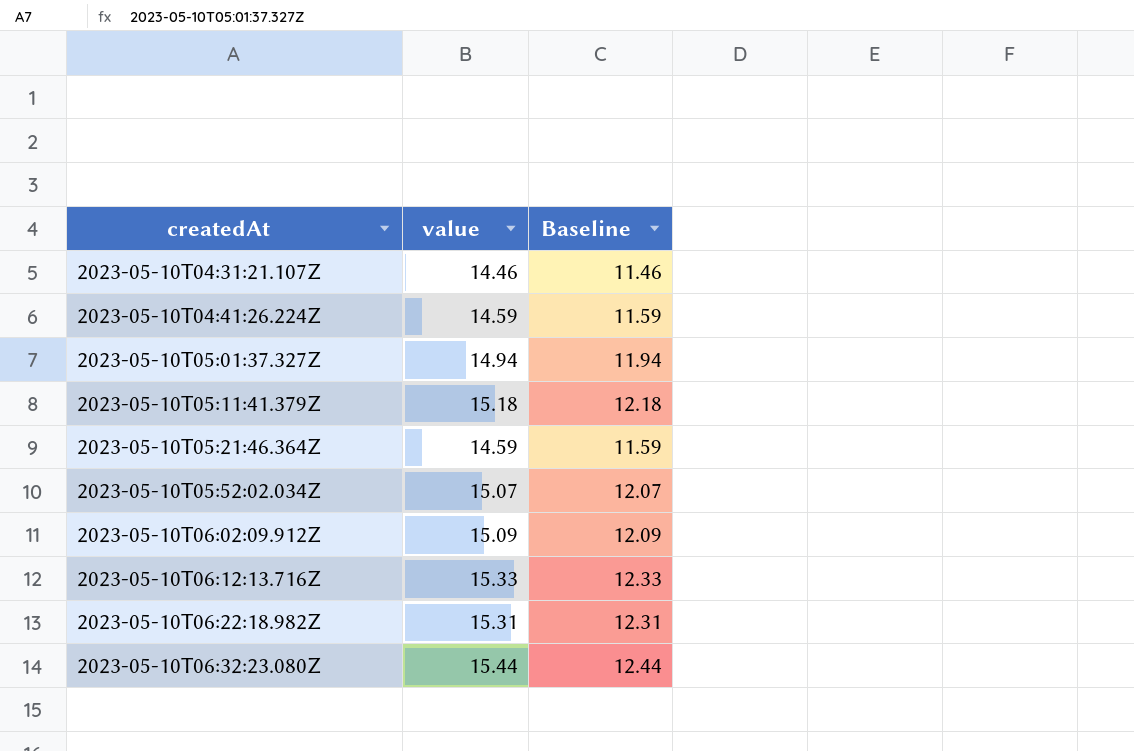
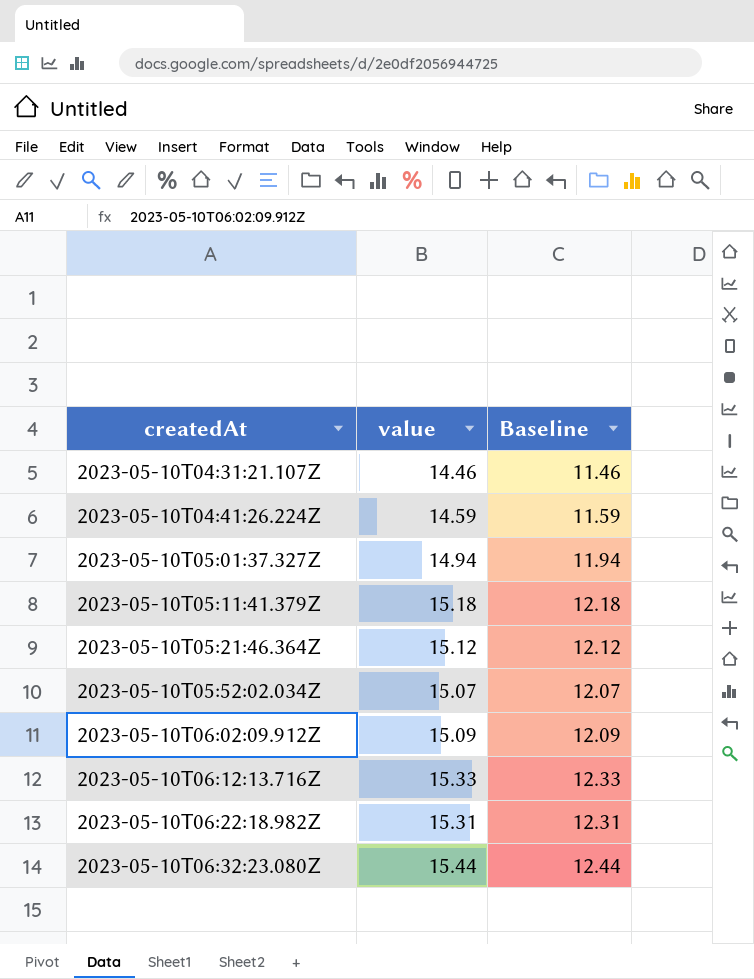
2023-05-10T05:21:46.364Z | value: 14.59 -> 15.12
2023-05-10T05:21:46.364Z | Baseline: 11.59 -> 12.12

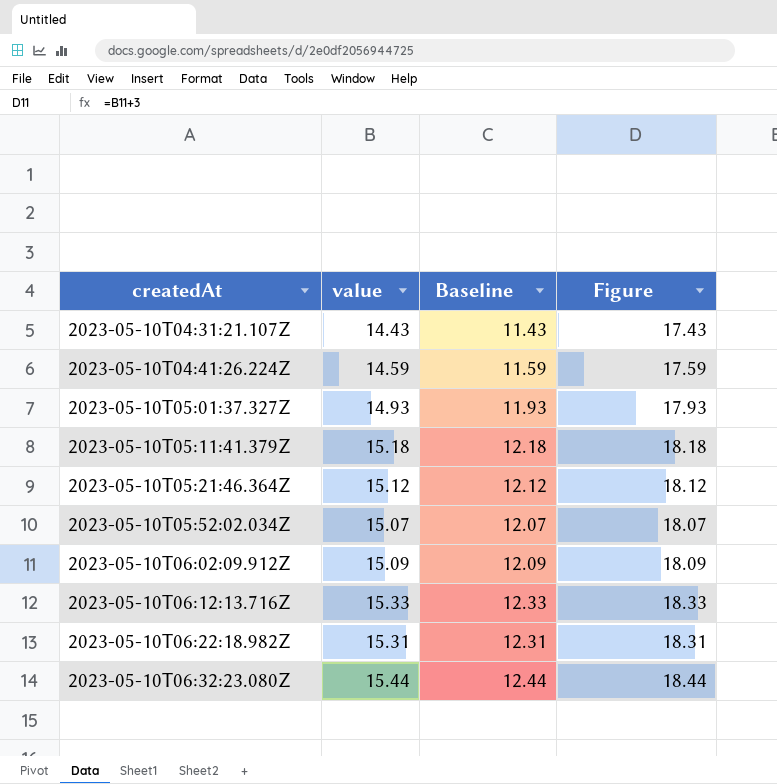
column Figure | formula: none -> [value] + 3
2023-05-10T04:31:21.107Z | value: 14.46 -> 14.43
2023-05-10T04:31:21.107Z | Baseline: 11.46 -> 11.43
2023-05-10T05:01:37.327Z | value: 14.94 -> 14.93
2023-05-10T05:01:37.327Z | Baseline: 11.94 -> 11.93

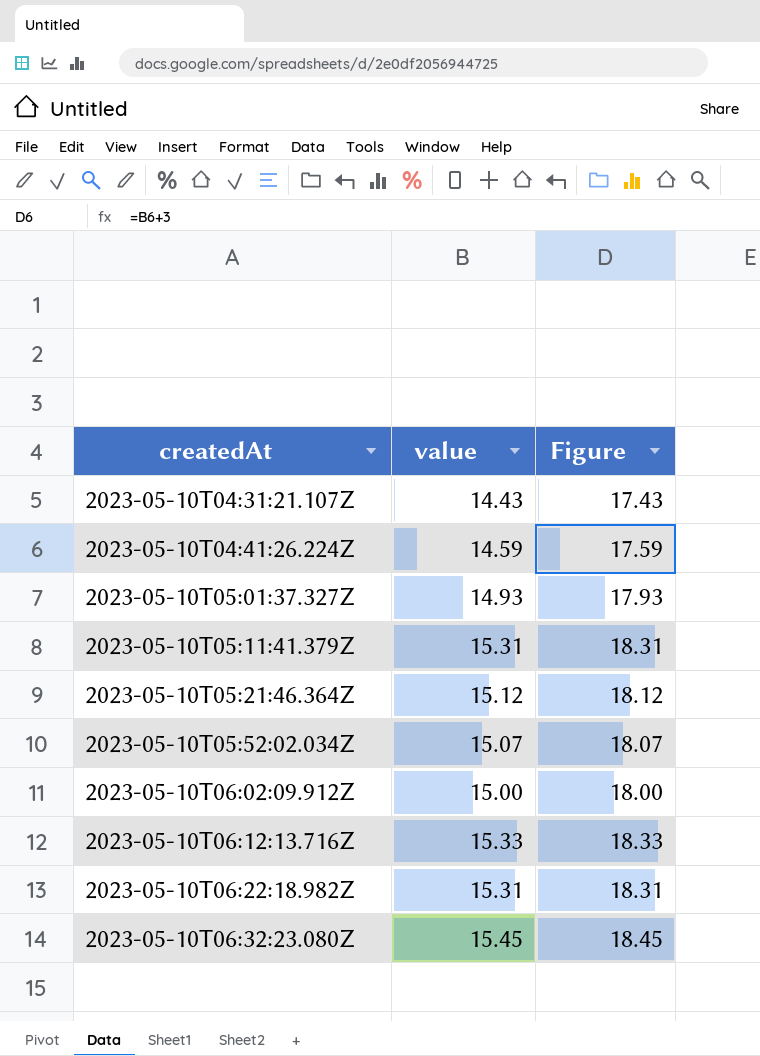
column Baseline | formula: [value] - 3 -> none
2023-05-10T05:11:41.379Z | value: 15.18 -> 15.31
2023-05-10T05:11:41.379Z | Figure: 18.18 -> 18.31
2023-05-10T06:02:09.912Z | value: 15.09 -> 15.00
2023-05-10T06:02:09.912Z | Figure: 18.09 -> 18.00
2023-05-10T06:32:23.080Z | value: 15.44 -> 15.45
2023-05-10T06:32:23.080Z | Figure: 18.44 -> 18.45

